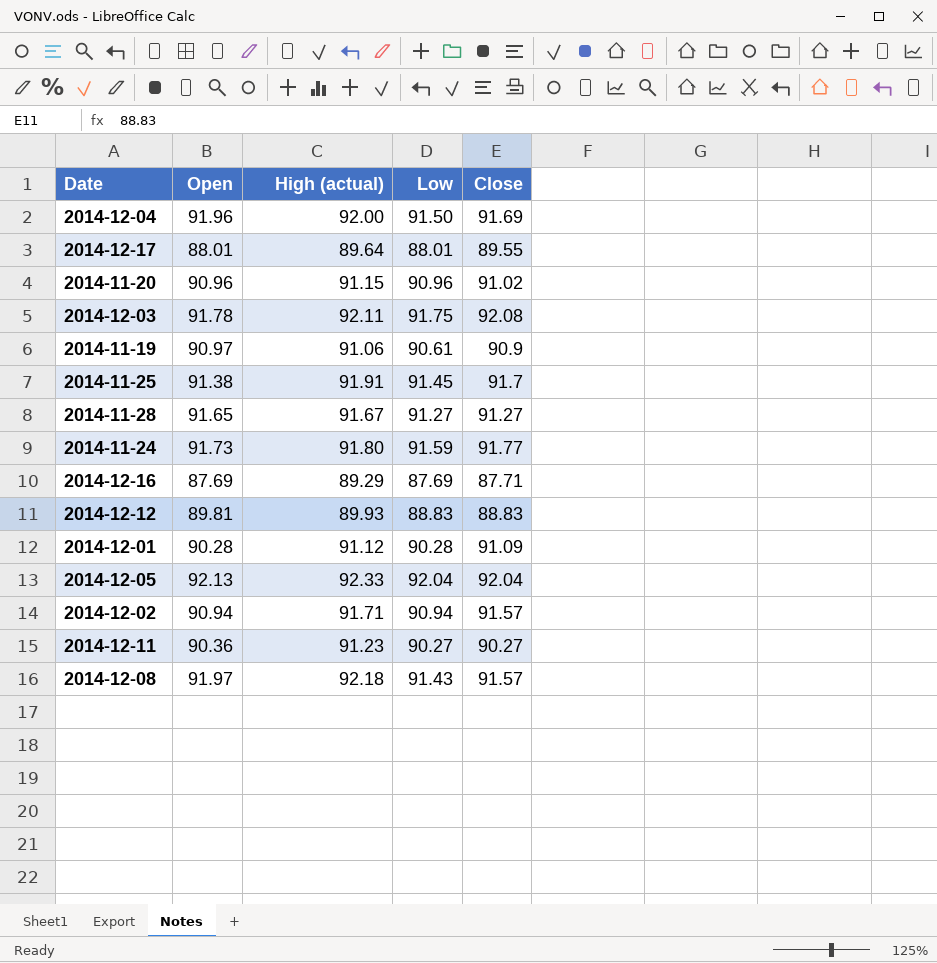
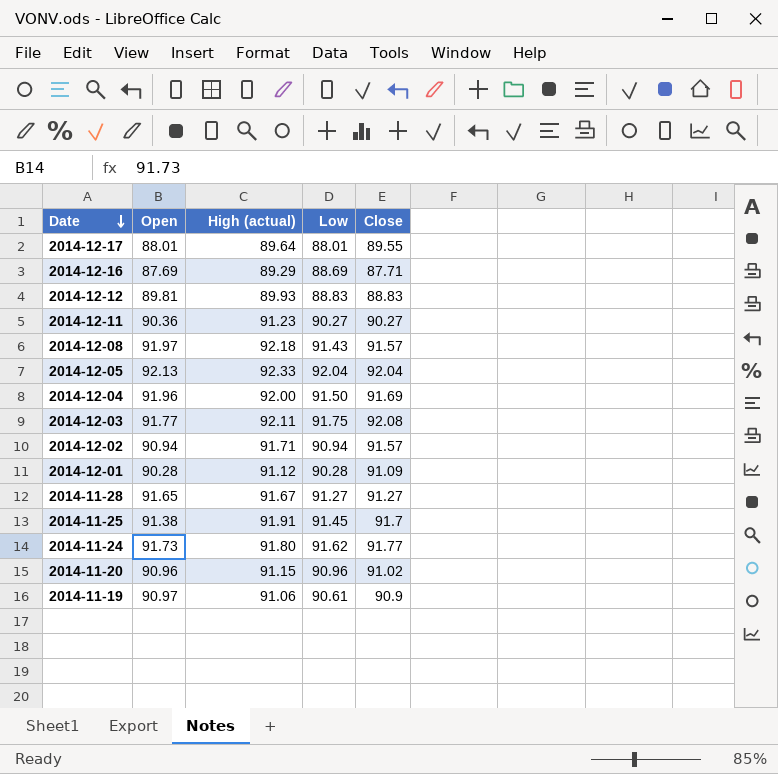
row order: none -> Date descending
2014-12-16 | Low: 87.69 -> 88.69
2014-12-03 | Open: 91.78 -> 91.77
2014-11-24 | Low: 91.59 -> 91.62

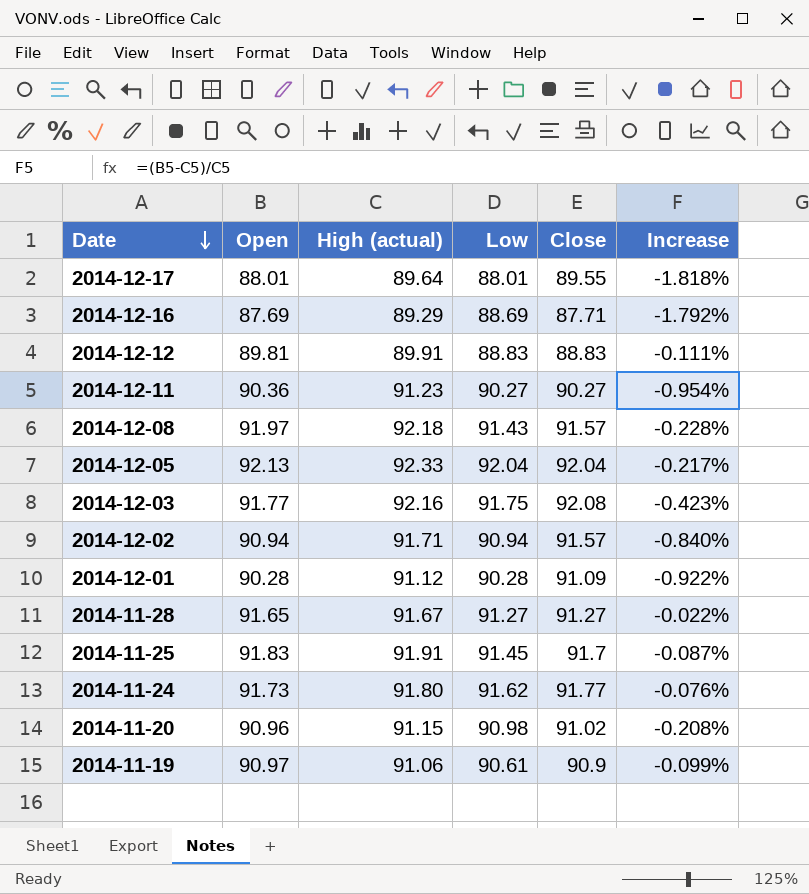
column Increase | formula: none -> ([Open] - [High (actual)]) / [High (actual)]
row 2014-12-04: 91.96 | 92.00 | 91.50 | 91.69 -> none
2014-12-12 | High (actual): 89.93 -> 89.91
2014-12-03 | High (actual): 92.11 -> 92.16
2014-11-25 | Open: 91.38 -> 91.83
2014-11-20 | Low: 90.96 -> 90.98

